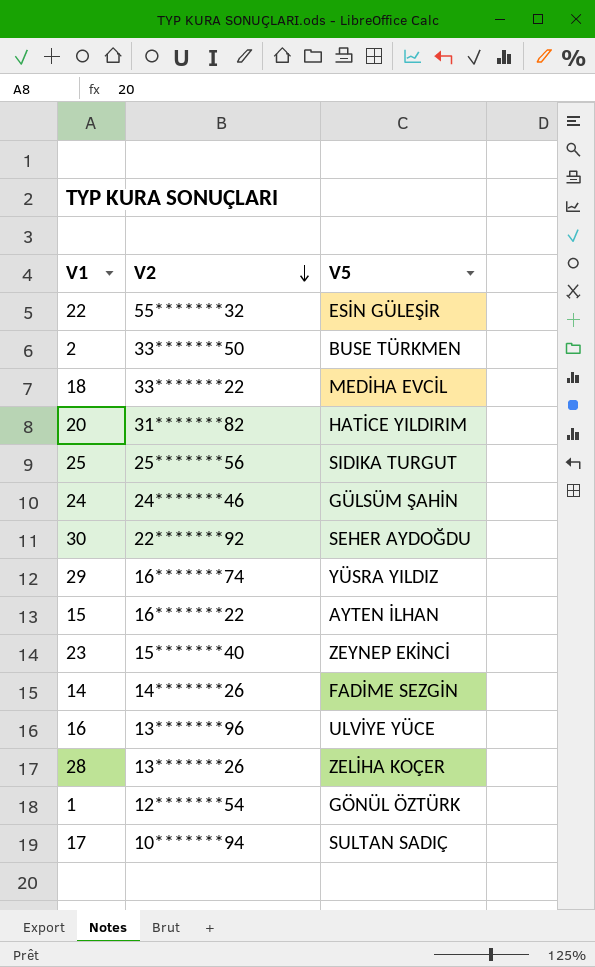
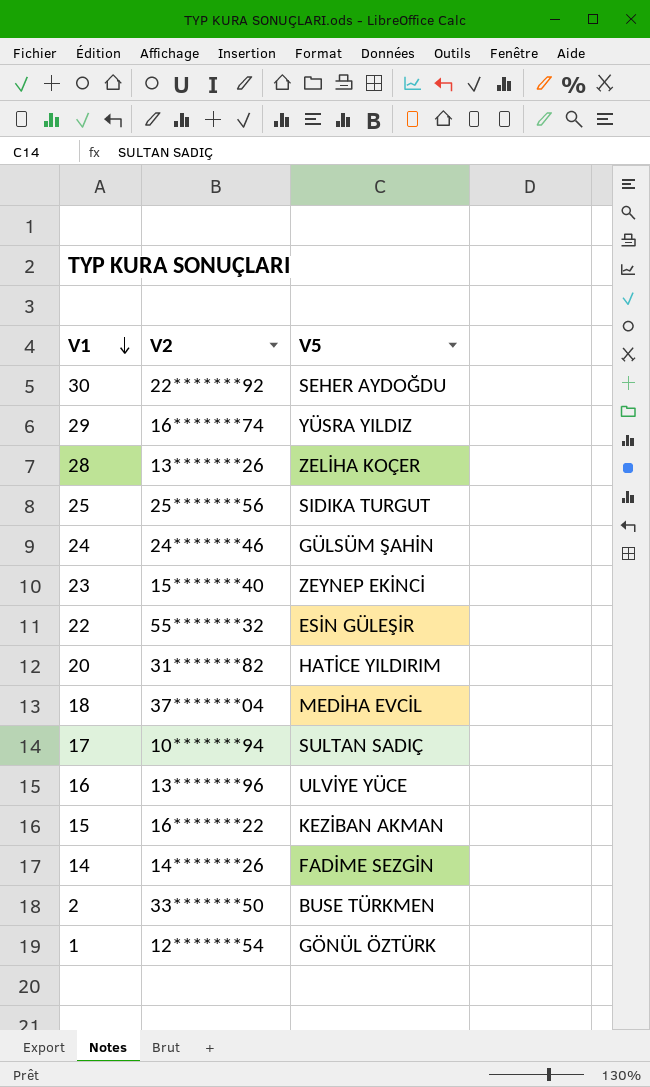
row order: V2 descending -> V1 descending
18 | V2: 33*******22 -> 37*******04
15 | V5: AYTEN İLHAN -> KEZİBAN AKMAN

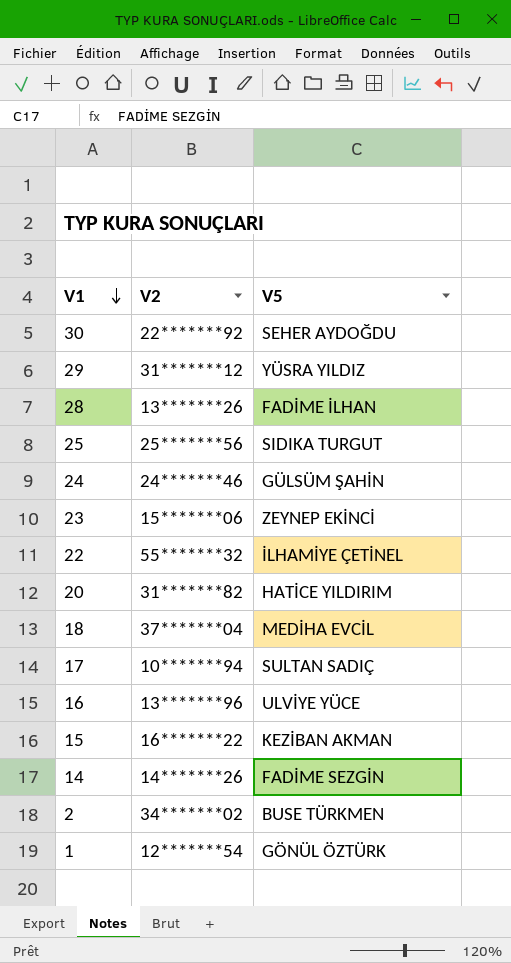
29 | V2: 16*******74 -> 31*******12
28 | V5: ZELİHA KOÇER -> FADİME İLHAN
23 | V2: 15*******40 -> 15*******06
22 | V5: ESİN GÜLEŞİR -> İLHAMİYE ÇETİNEL
2 | V2: 33*******50 -> 34*******02

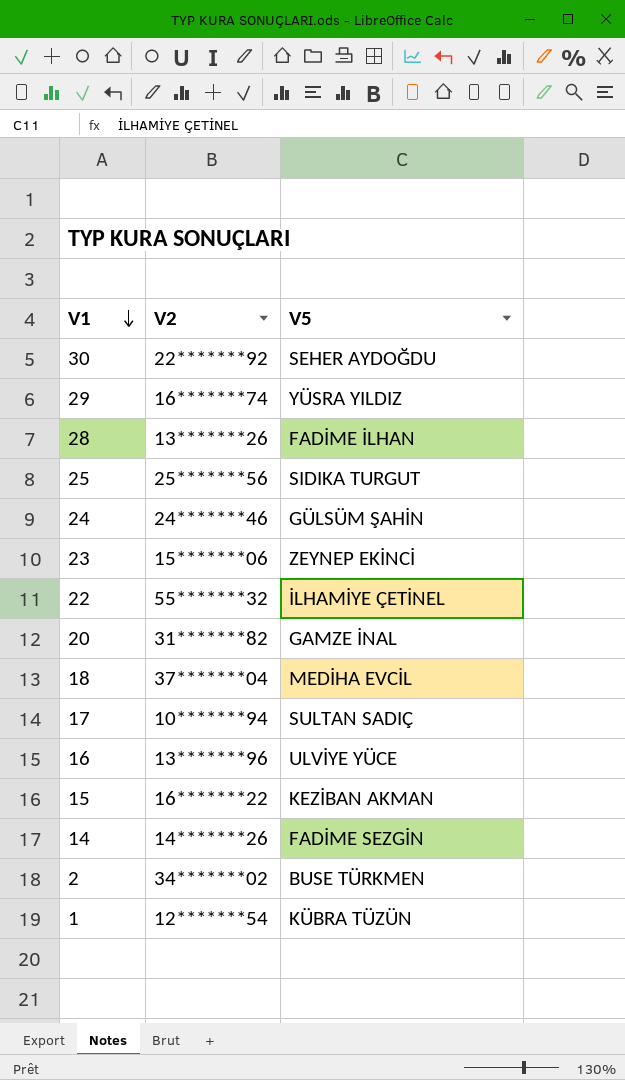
29 | V2: 31*******12 -> 16*******74
20 | V5: HATİCE YILDIRIM -> GAMZE İNAL
1 | V5: GÖNÜL ÖZTÜRK -> KÜBRA TÜZÜN

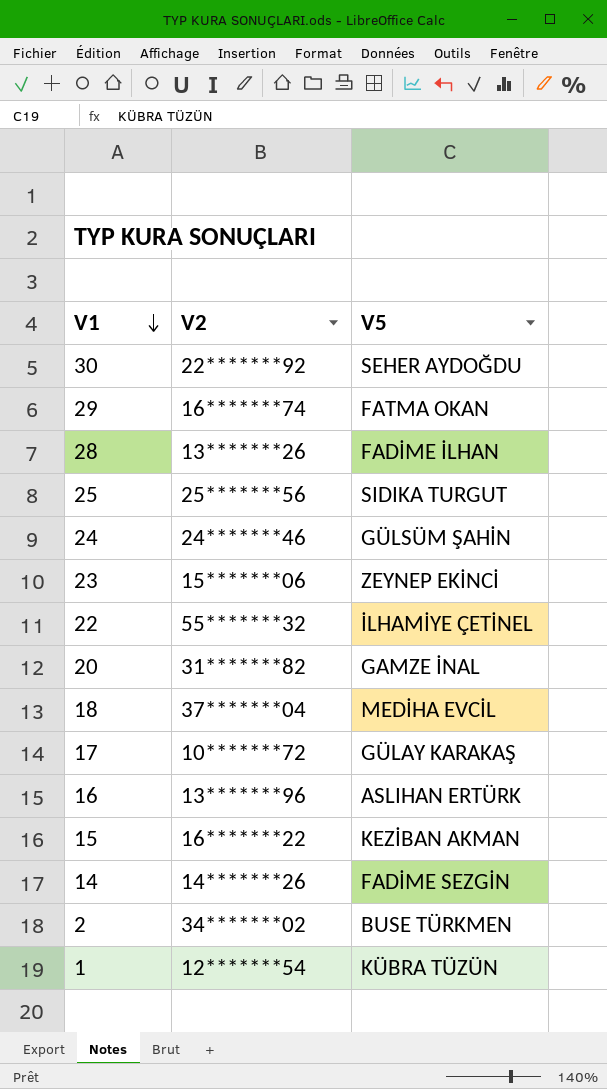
29 | V5: YÜSRA YILDIZ -> FATMA OKAN
17 | V2: 10*******94 -> 10*******72
17 | V5: SULTAN SADIÇ -> GÜLAY KARAKAŞ
16 | V5: ULVİYE YÜCE -> ASLIHAN ERTÜRK

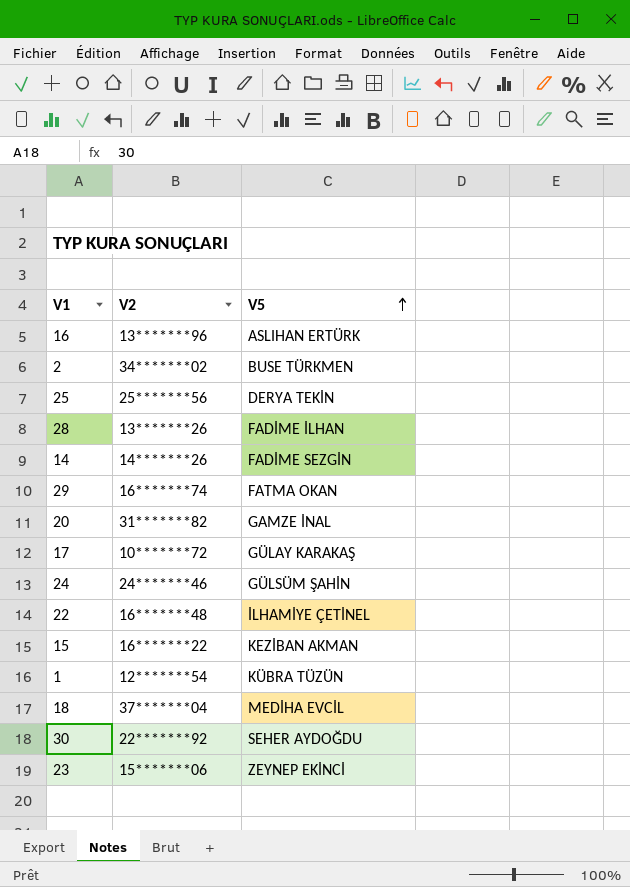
row order: V1 descending -> V5 ascending
25 | V5: SIDIKA TURGUT -> DERYA TEKİN
22 | V2: 55*******32 -> 16*******48

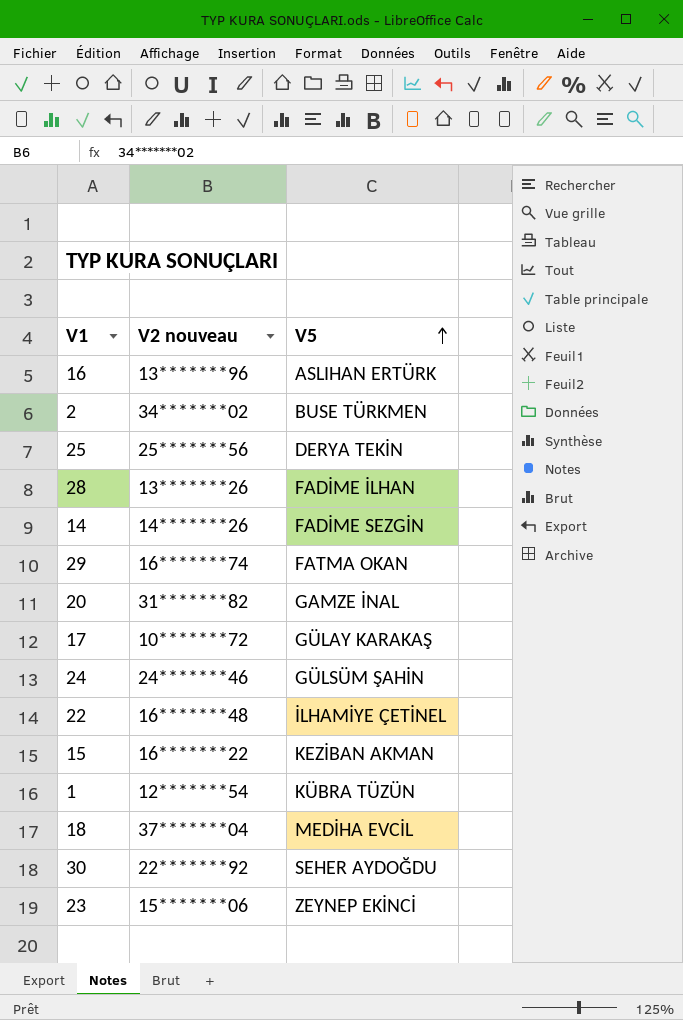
column name: V2 -> V2 nouveau

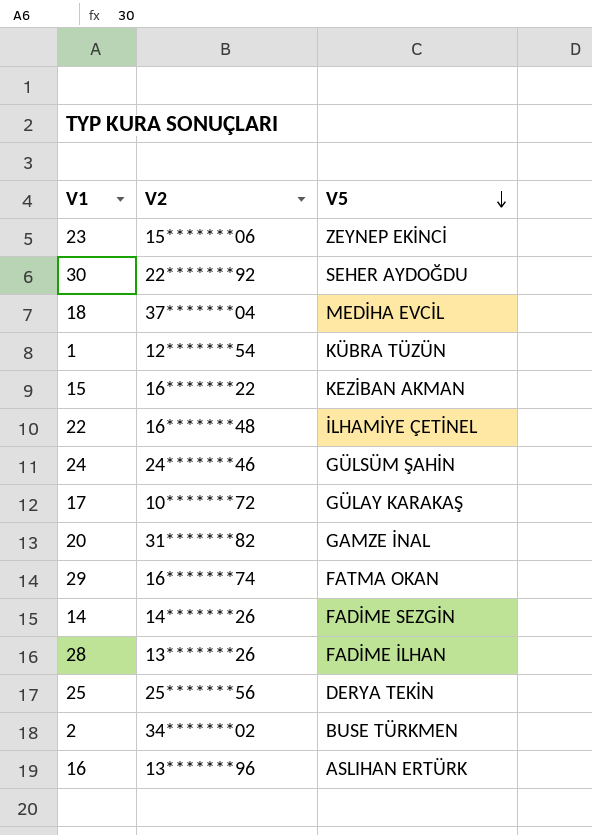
row order: V5 ascending -> V5 descending
column name: V2 nouveau -> V2

